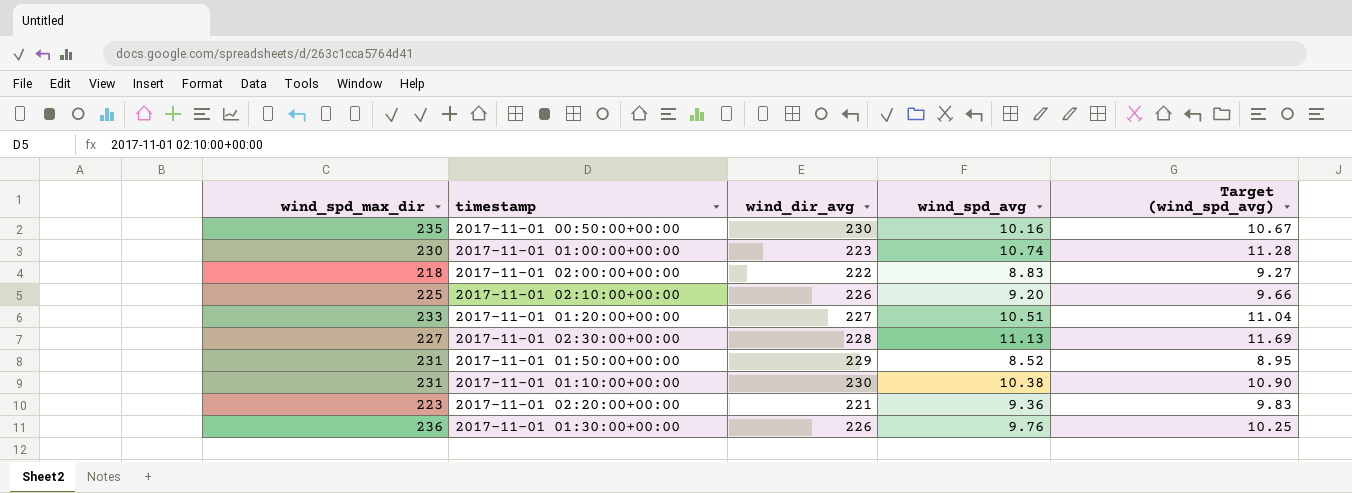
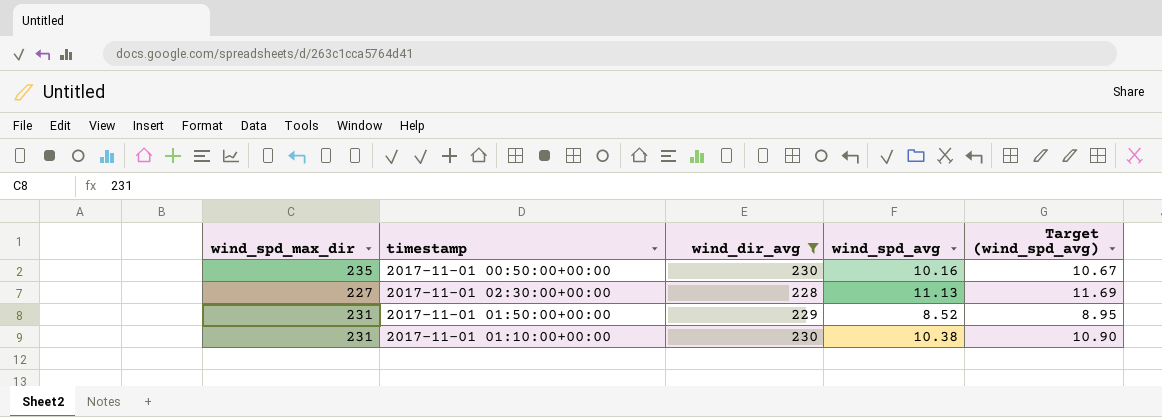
filter: none -> wind_dir_avg >= 228

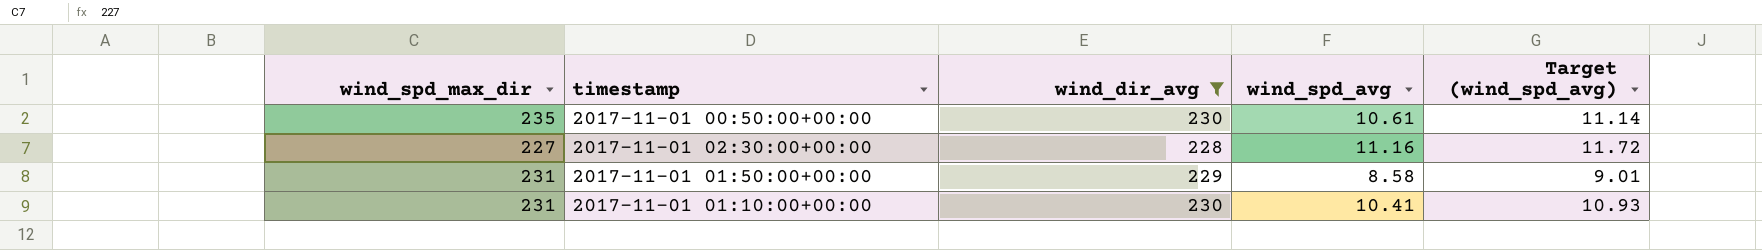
2017-11-01 00:50:00+00:00 | wind_spd_avg: 10.16 -> 10.61
2017-11-01 00:50:00+00:00 | Target (wind_spd_avg): 10.67 -> 11.14
2017-11-01 02:30:00+00:00 | wind_spd_avg: 11.13 -> 11.16
2017-11-01 02:30:00+00:00 | Target (wind_spd_avg): 11.69 -> 11.72
2017-11-01 01:50:00+00:00 | wind_spd_avg: 8.52 -> 8.58
2017-11-01 01:50:00+00:00 | Target (wind_spd_avg): 8.95 -> 9.01
2017-11-01 01:10:00+00:00 | wind_spd_avg: 10.38 -> 10.41
2017-11-01 01:10:00+00:00 | Target (wind_spd_avg): 10.90 -> 10.93

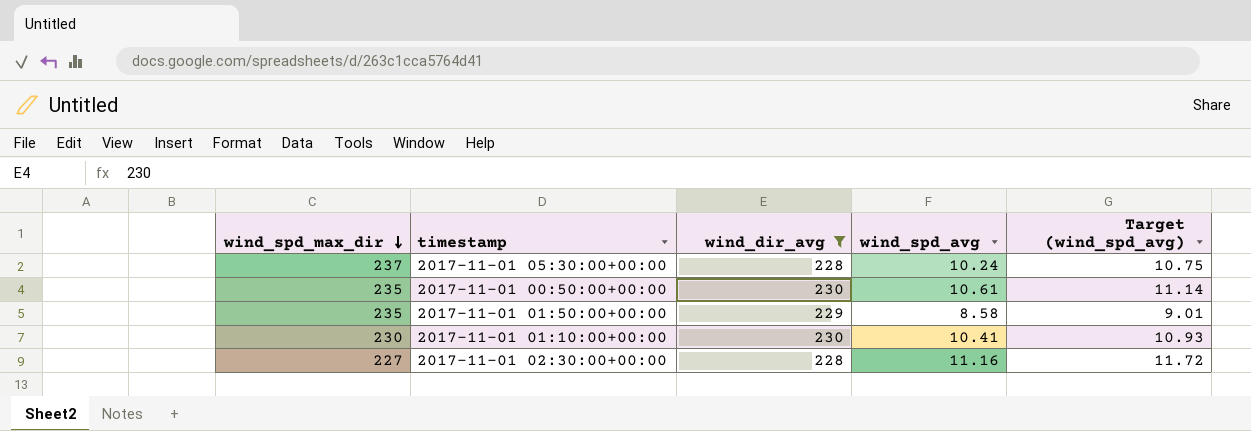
row order: none -> wind_spd_max_dir descending
row 2017-11-01 05:30:00+00:00: none -> 237 | 228 | 10.24 | 10.75
2017-11-01 01:50:00+00:00 | wind_spd_max_dir: 231 -> 235
2017-11-01 01:10:00+00:00 | wind_spd_max_dir: 231 -> 230

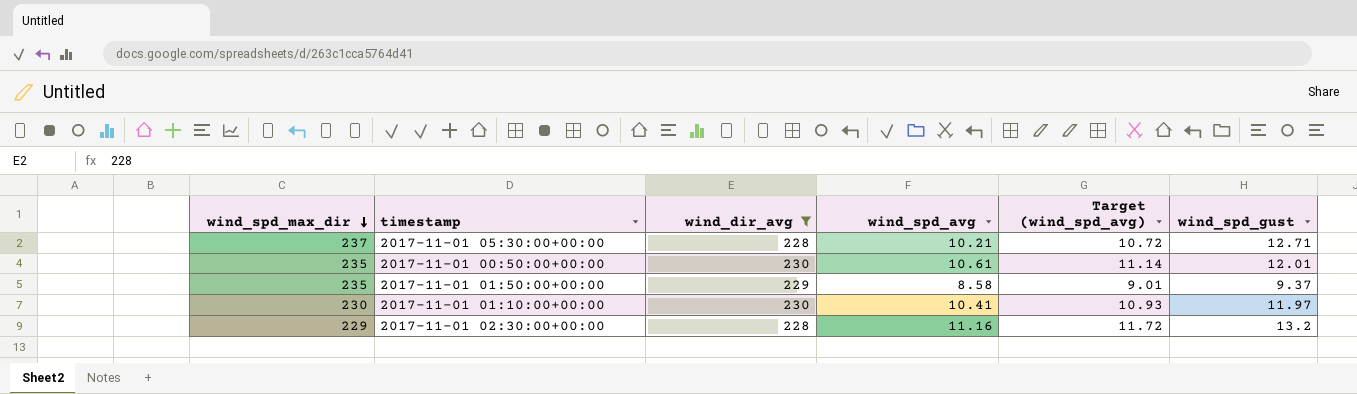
column wind_spd_gust | position: none -> 6
2017-11-01 05:30:00+00:00 | wind_spd_avg: 10.24 -> 10.21
2017-11-01 05:30:00+00:00 | Target (wind_spd_avg): 10.75 -> 10.72
2017-11-01 02:30:00+00:00 | wind_spd_max_dir: 227 -> 229

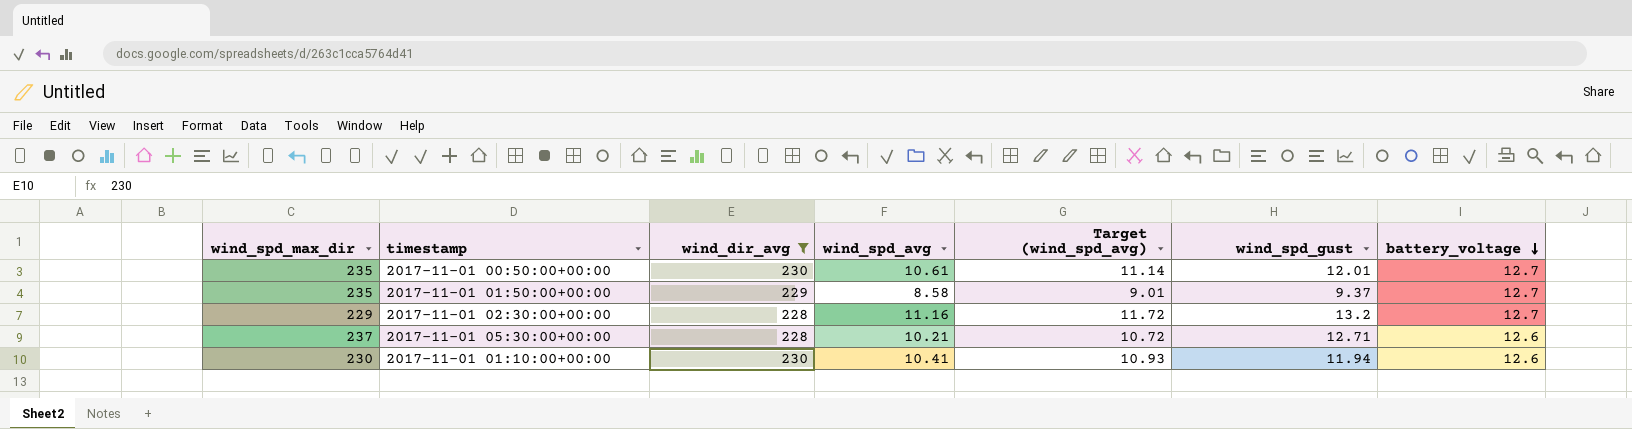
row order: wind_spd_max_dir descending -> battery_voltage descending
column battery_voltage | position: none -> 7
2017-11-01 01:10:00+00:00 | wind_spd_gust: 11.97 -> 11.94

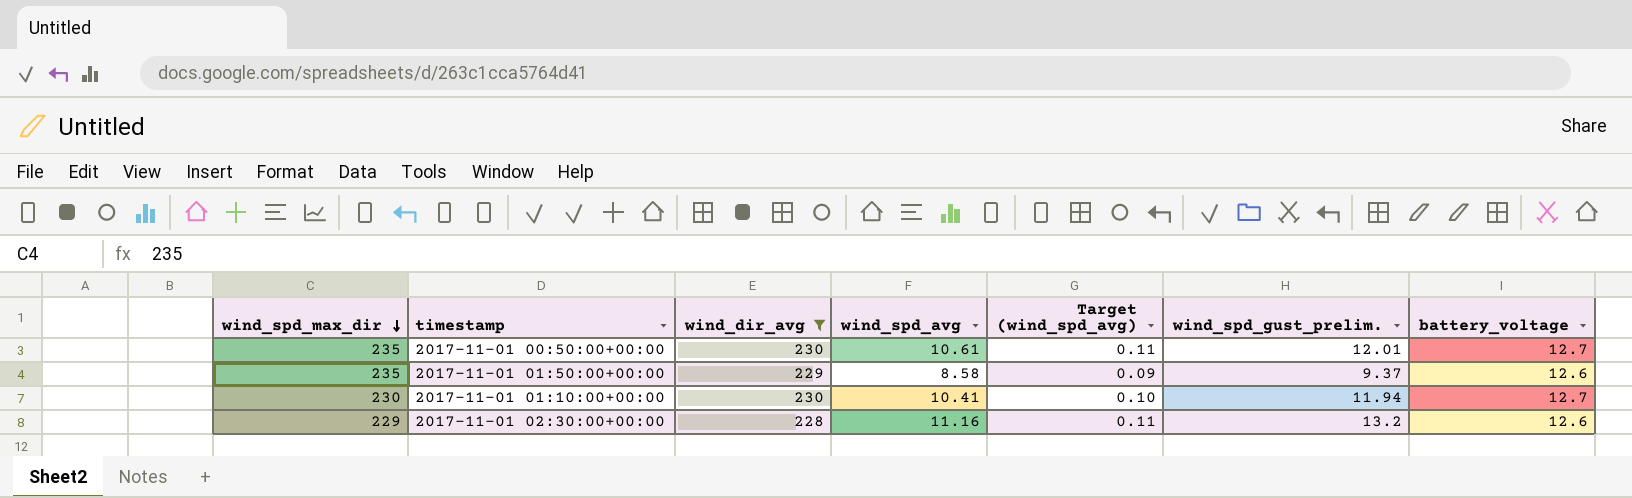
row order: battery_voltage descending -> wind_spd_max_dir descending
column Target (wind_spd_avg) | formula: [wind_spd_avg] * 1.05 -> [wind_spd_avg] * 0.01
column name: wind_spd_gust -> wind_spd_gust_prelim.
row 2017-11-01 05:30:00+00:00: 237 | 228 | 10.21 | 10.72 | 12.71 | 12.6 -> none
2017-11-01 01:50:00+00:00 | battery_voltage: 12.7 -> 12.6
2017-11-01 01:10:00+00:00 | battery_voltage: 12.6 -> 12.7
2017-11-01 02:30:00+00:00 | battery_voltage: 12.7 -> 12.6

